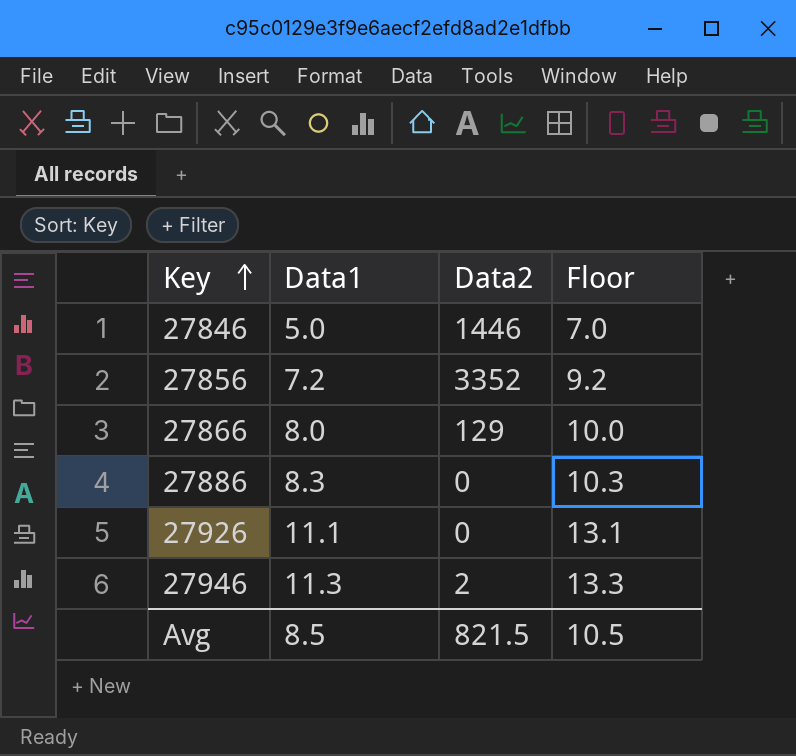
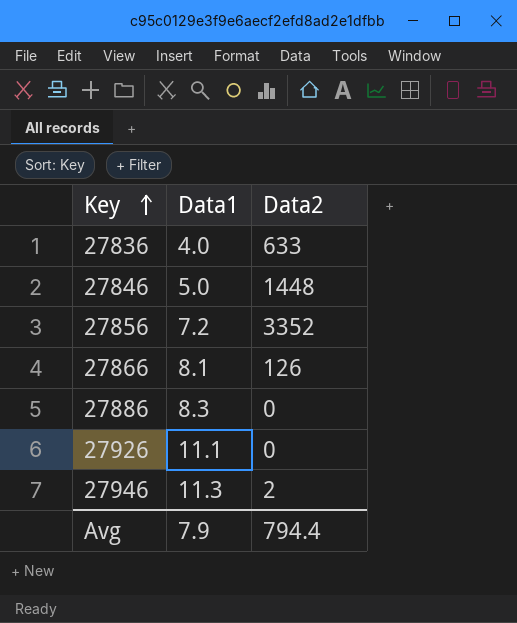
column Floor | formula: [Data1] + 2 -> none
row 27836: none -> 4.0 | 633
27846 | Data2: 1446 -> 1448
27866 | Data1: 8.0 -> 8.1
27866 | Data2: 129 -> 126
Avg | Data1: 8.5 -> 7.9
Avg | Data2: 821.5 -> 794.4

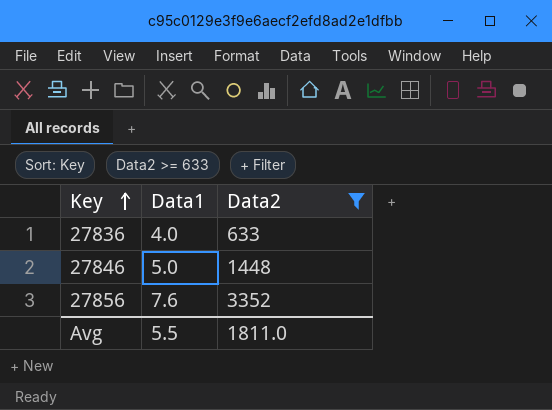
filter: none -> Data2 >= 633
27856 | Data1: 7.2 -> 7.6
Avg | Data1: 7.9 -> 5.5
Avg | Data2: 794.4 -> 1811.0

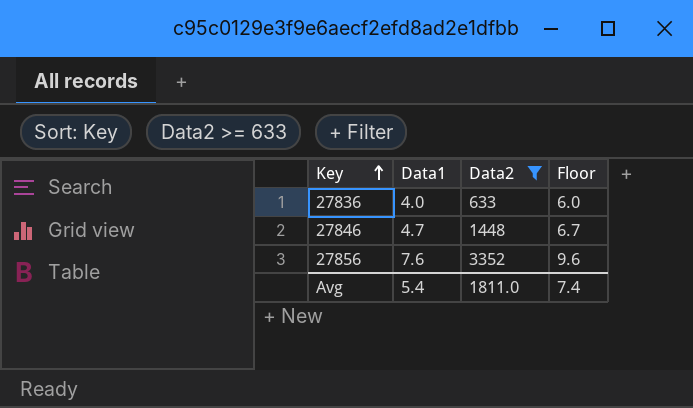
column Floor | formula: none -> [Data1] + 2
27846 | Data1: 5.0 -> 4.7
Avg | Data1: 5.5 -> 5.4

